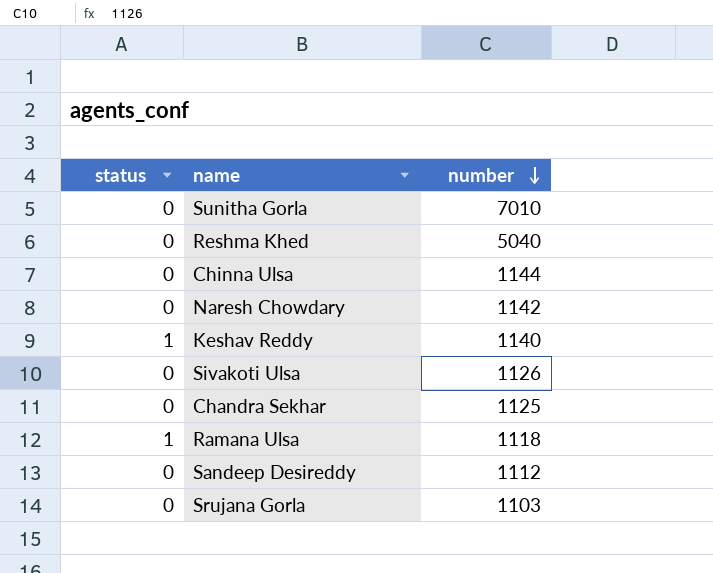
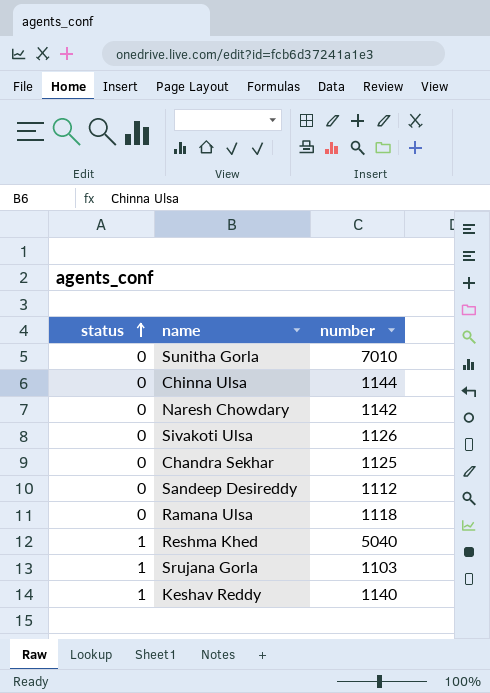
row order: number descending -> status ascending
Ramana Ulsa | status: 1 -> 0
Reshma Khed | status: 0 -> 1
Srujana Gorla | status: 0 -> 1

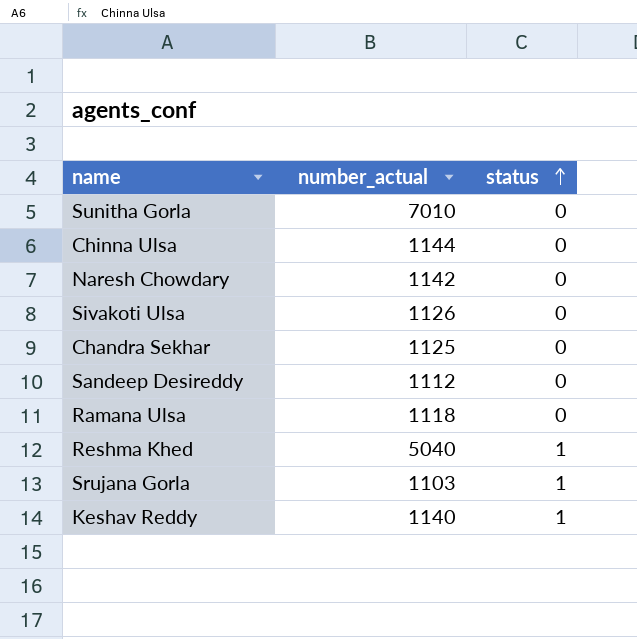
column name: number -> number_actual
column status | position: 1 -> 3

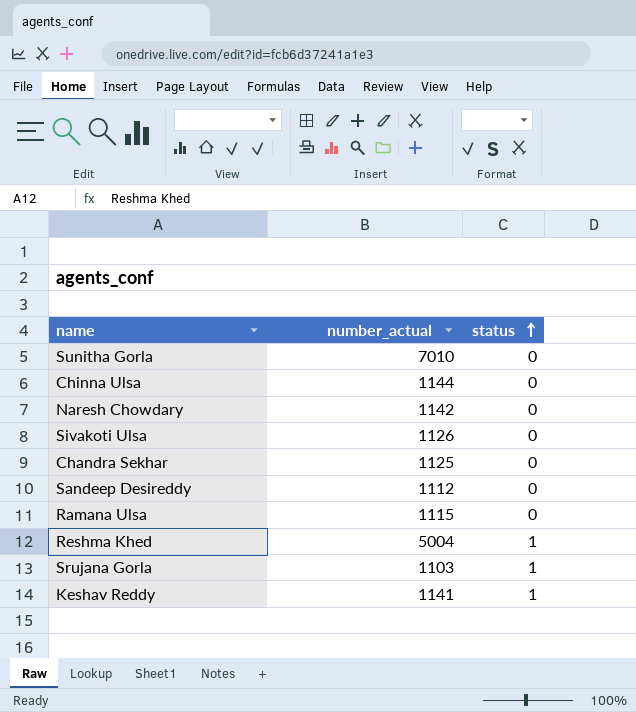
Ramana Ulsa | number_actual: 1118 -> 1115
Reshma Khed | number_actual: 5040 -> 5004
Keshav Reddy | number_actual: 1140 -> 1141

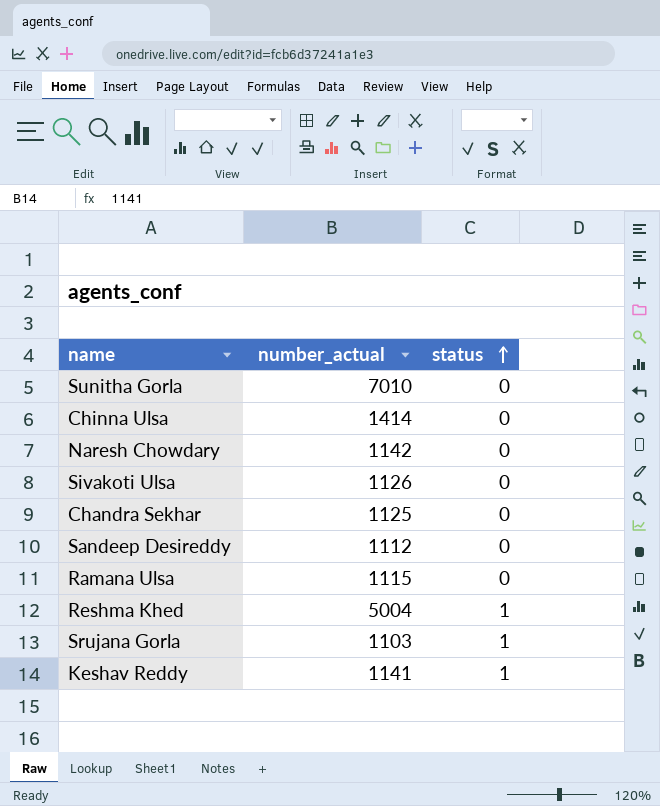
Chinna Ulsa | number_actual: 1144 -> 1414

